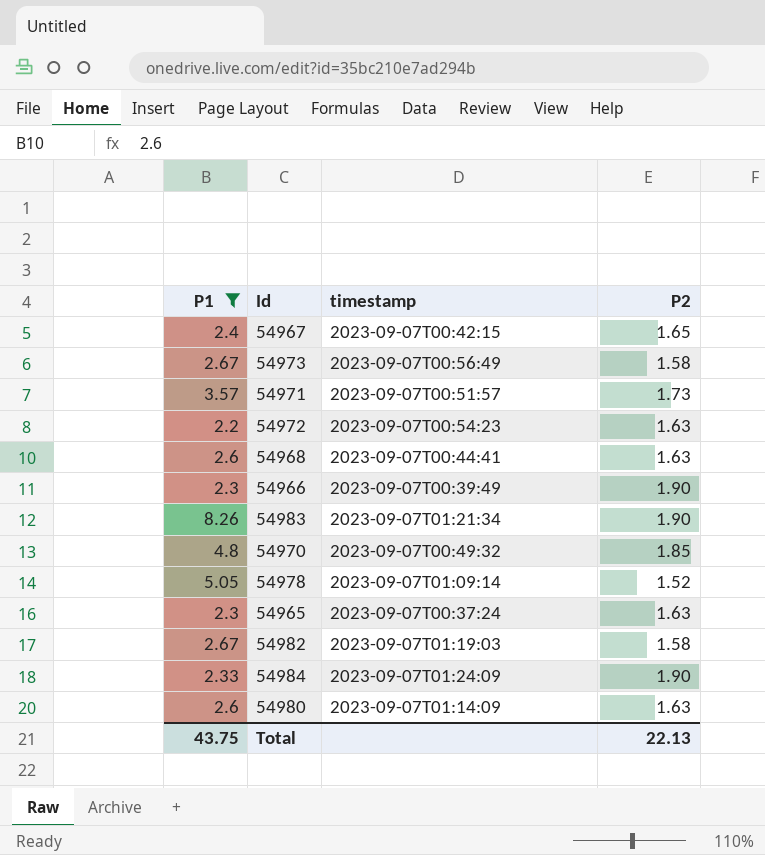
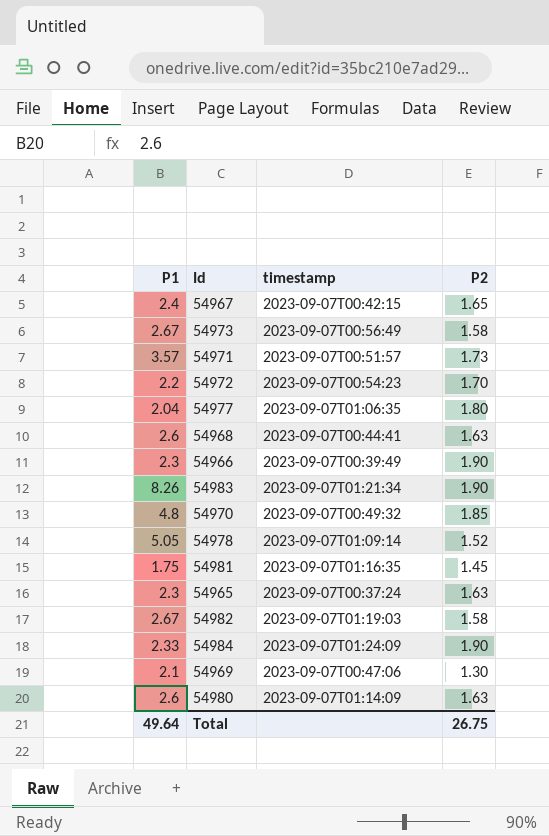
filter: P1 >= 2.2 -> none
54972 | P2: 1.63 -> 1.70
Total | P1: 43.75 -> 49.64
Total | P2: 22.13 -> 26.75

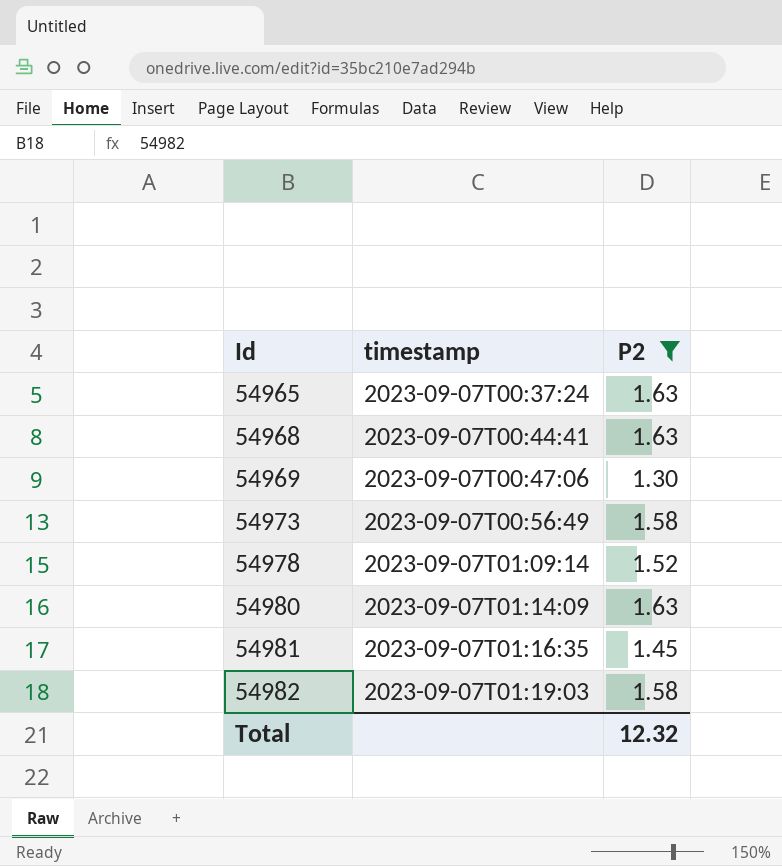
filter: none -> P2 <= 1.63
row order: none -> Id ascending
column P1 | position: 1 -> none
Total | P2: 26.75 -> 12.32

